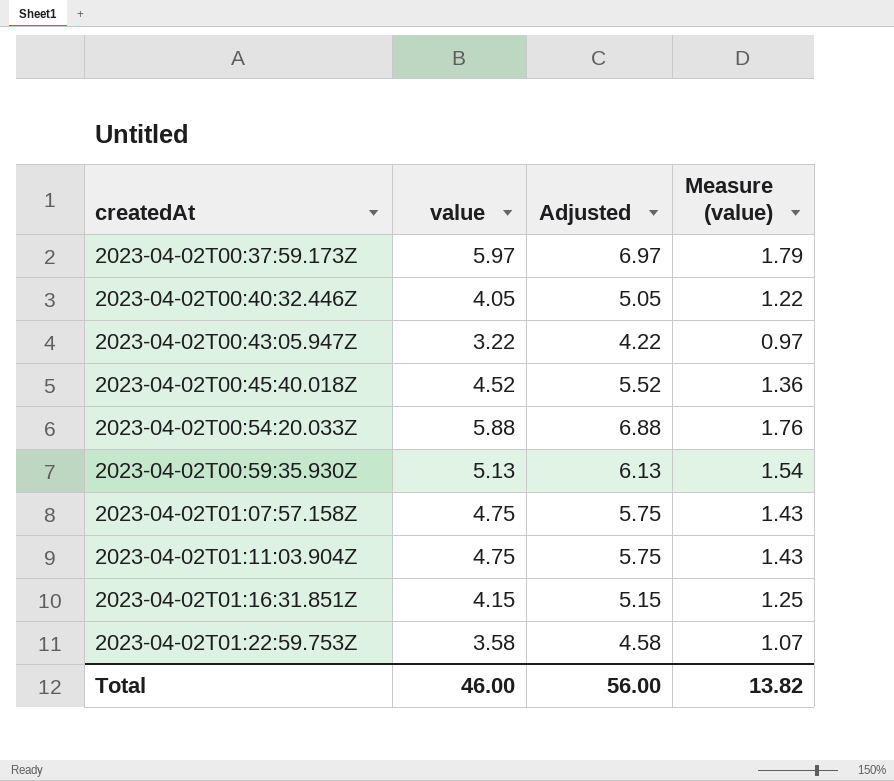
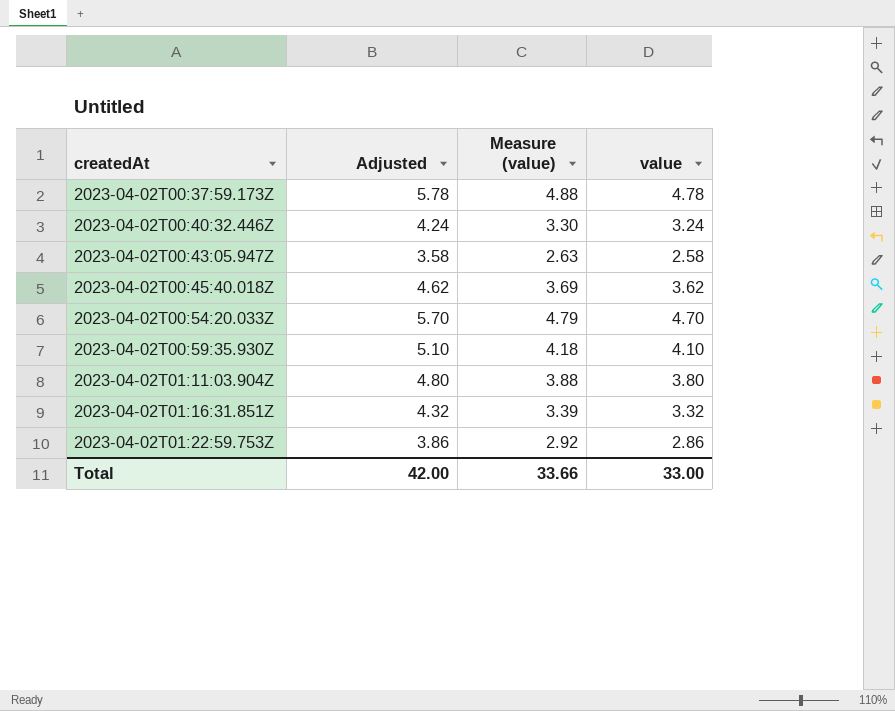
column Measure (value) | formula: [value] * 0.3 -> [value] * 1.02
column value | position: 2 -> 4
row 2023-04-02T01:07:57.158Z: 4.75 | 5.75 | 1.43 -> none
2023-04-02T00:37:59.173Z | Adjusted: 6.97 -> 5.78
2023-04-02T00:37:59.173Z | value: 5.97 -> 4.78
2023-04-02T00:40:32.446Z | Adjusted: 5.05 -> 4.24
2023-04-02T00:40:32.446Z | value: 4.05 -> 3.24
2023-04-02T00:43:05.947Z | Adjusted: 4.22 -> 3.58
2023-04-02T00:43:05.947Z | value: 3.22 -> 2.58
2023-04-02T00:45:40.018Z | Adjusted: 5.52 -> 4.62
2023-04-02T00:45:40.018Z | value: 4.52 -> 3.62
2023-04-02T00:54:20.033Z | Adjusted: 6.88 -> 5.70
2023-04-02T00:54:20.033Z | value: 5.88 -> 4.70
2023-04-02T00:59:35.930Z | Adjusted: 6.13 -> 5.10
2023-04-02T00:59:35.930Z | value: 5.13 -> 4.10
2023-04-02T01:11:03.904Z | Adjusted: 5.75 -> 4.80
2023-04-02T01:11:03.904Z | value: 4.75 -> 3.80
2023-04-02T01:16:31.851Z | Adjusted: 5.15 -> 4.32
2023-04-02T01:16:31.851Z | value: 4.15 -> 3.32
2023-04-02T01:22:59.753Z | Adjusted: 4.58 -> 3.86
2023-04-02T01:22:59.753Z | value: 3.58 -> 2.86
Total | Adjusted: 56.00 -> 42.00
Total | Measure (value): 13.82 -> 33.66
Total | value: 46.00 -> 33.00

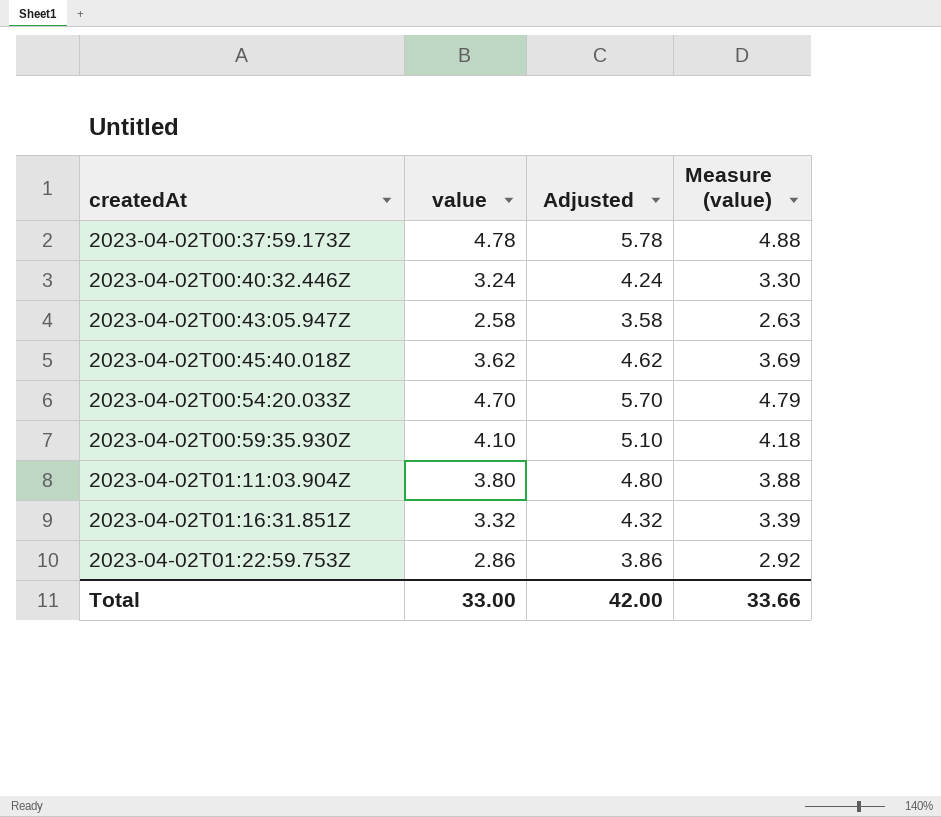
column value | position: 4 -> 2

